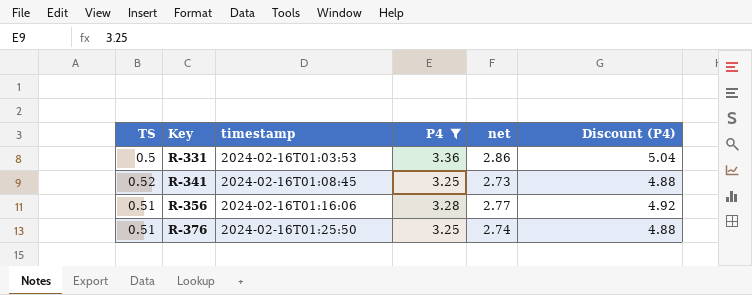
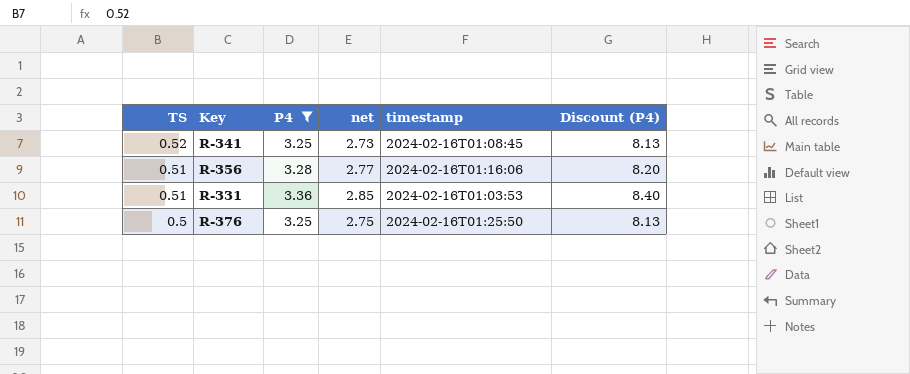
row order: Key ascending -> TS descending
column timestamp | position: 3 -> 5
column Discount (P4) | formula: [P4] * 1.5 -> [P4] * 2.5
R-331 | TS: 0.5 -> 0.51
R-331 | net: 2.86 -> 2.85
R-376 | TS: 0.51 -> 0.5
R-376 | net: 2.74 -> 2.75

